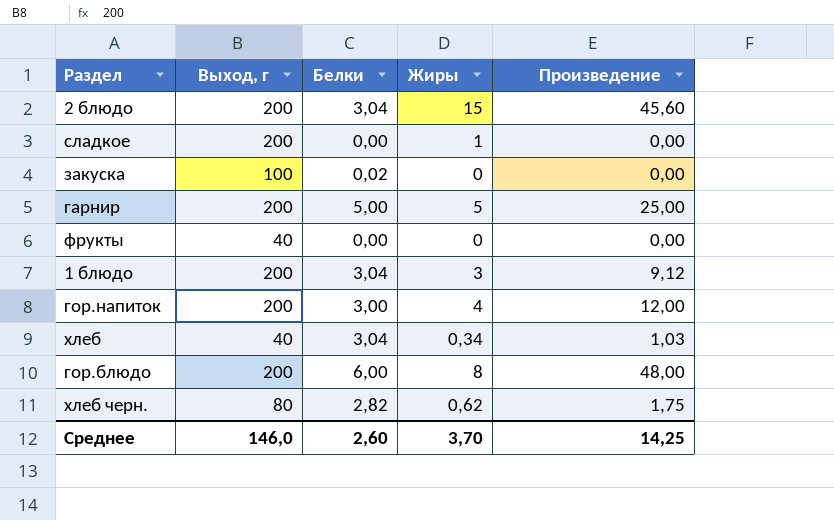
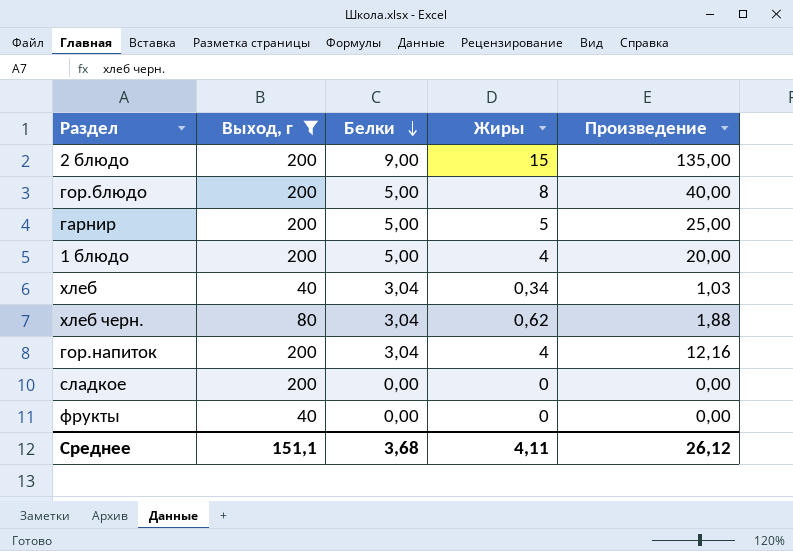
filter: none -> Выход, г != 100
row order: none -> Белки descending
2 блюдо | Белки: 3,04 -> 9,00
2 блюдо | Произведение: 45,60 -> 135,00
гор.блюдо | Белки: 6,00 -> 5,00
гор.блюдо | Произведение: 48,00 -> 40,00
1 блюдо | Белки: 3,04 -> 5,00
1 блюдо | Жиры: 3 -> 4
1 блюдо | Произведение: 9,12 -> 20,00
хлеб черн. | Белки: 2,82 -> 3,04
хлеб черн. | Произведение: 1,75 -> 1,88
гор.напиток | Белки: 3,00 -> 3,04
гор.напиток | Произведение: 12,00 -> 12,16
сладкое | Жиры: 1 -> 0
Среднее | Выход, г: 146,0 -> 151,1
Среднее | Белки: 2,60 -> 3,68
Среднее | Жиры: 3,70 -> 4,11
Среднее | Произведение: 14,25 -> 26,12

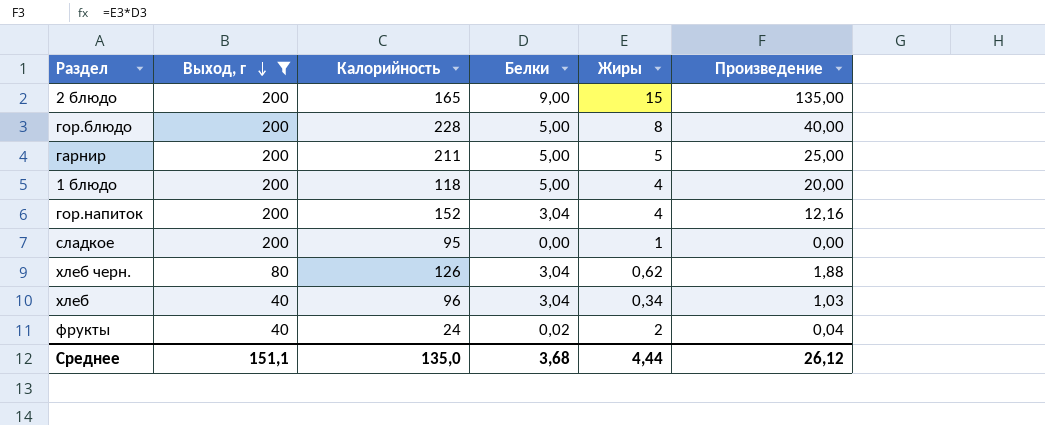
row order: Белки descending -> Выход, г descending
column Калорийность | position: none -> 3
сладкое | Жиры: 0 -> 1
фрукты | Белки: 0,00 -> 0,02
фрукты | Жиры: 0 -> 2
фрукты | Произведение: 0,00 -> 0,04
Среднее | Жиры: 4,11 -> 4,44

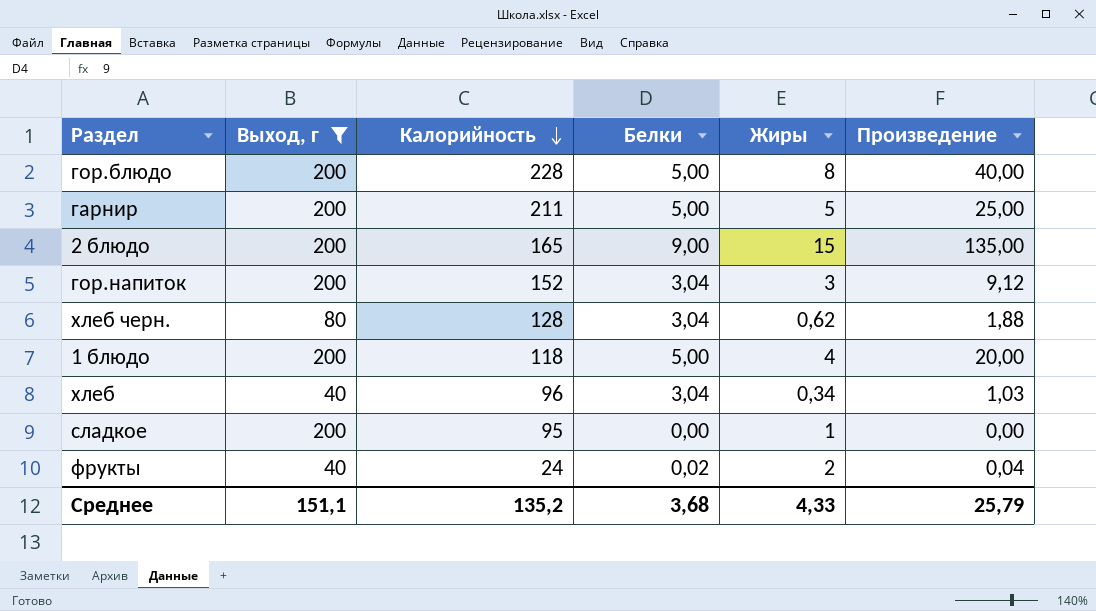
row order: Выход, г descending -> Калорийность descending
гор.напиток | Жиры: 4 -> 3
гор.напиток | Произведение: 12,16 -> 9,12
хлеб черн. | Калорийность: 126 -> 128
Среднее | Калорийность: 135,0 -> 135,2
Среднее | Жиры: 4,44 -> 4,33
Среднее | Произведение: 26,12 -> 25,79

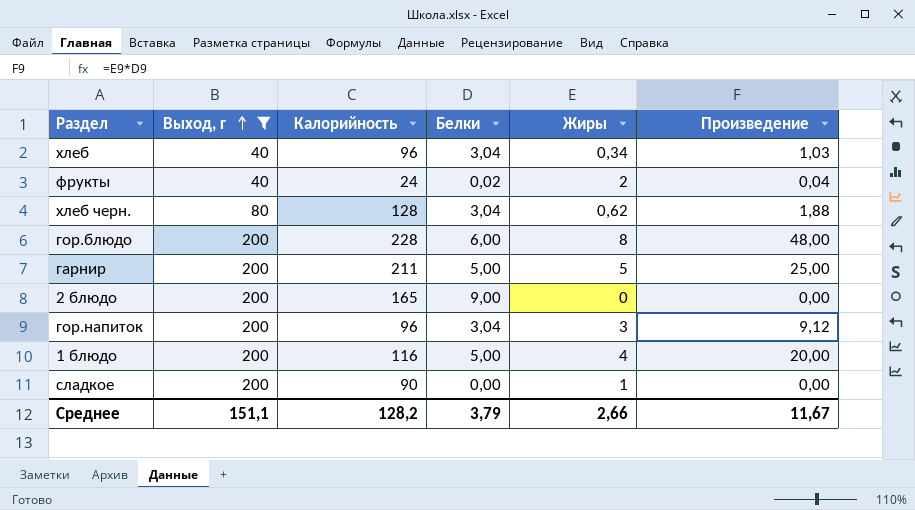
row order: Калорийность descending -> Выход, г ascending
гор.блюдо | Белки: 5,00 -> 6,00
гор.блюдо | Произведение: 40,00 -> 48,00
2 блюдо | Жиры: 15 -> 0
2 блюдо | Произведение: 135,00 -> 0,00
гор.напиток | Калорийность: 152 -> 96
1 блюдо | Калорийность: 118 -> 116
сладкое | Калорийность: 95 -> 90
Среднее | Калорийность: 135,2 -> 128,2
Среднее | Белки: 3,68 -> 3,79
Среднее | Жиры: 4,33 -> 2,66
Среднее | Произведение: 25,79 -> 11,67

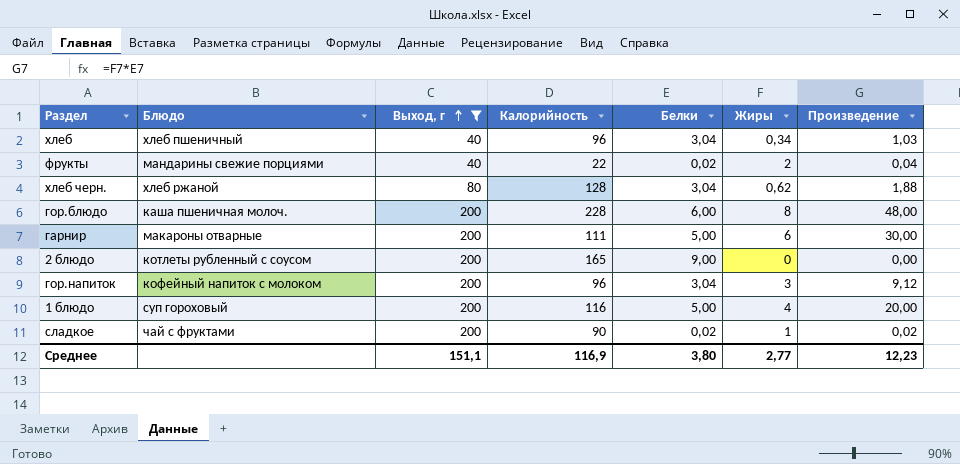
column Блюдо | position: none -> 2
фрукты | Калорийность: 24 -> 22
гарнир | Калорийность: 211 -> 111
гарнир | Жиры: 5 -> 6
гарнир | Произведение: 25,00 -> 30,00
сладкое | Белки: 0,00 -> 0,02
сладкое | Произведение: 0,00 -> 0,02
Среднее | Калорийность: 128,2 -> 116,9
Среднее | Белки: 3,79 -> 3,80
Среднее | Жиры: 2,66 -> 2,77
Среднее | Произведение: 11,67 -> 12,23

